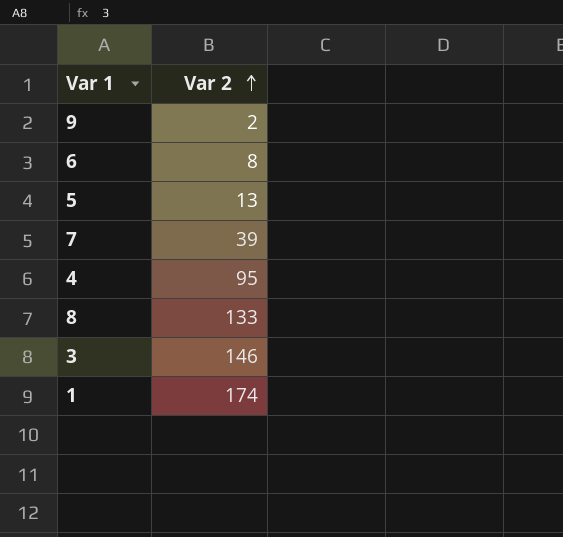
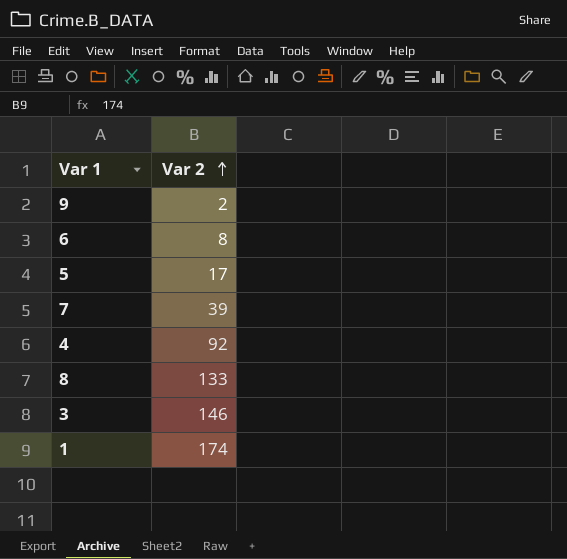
5 | Var 2: 13 -> 17
4 | Var 2: 95 -> 92

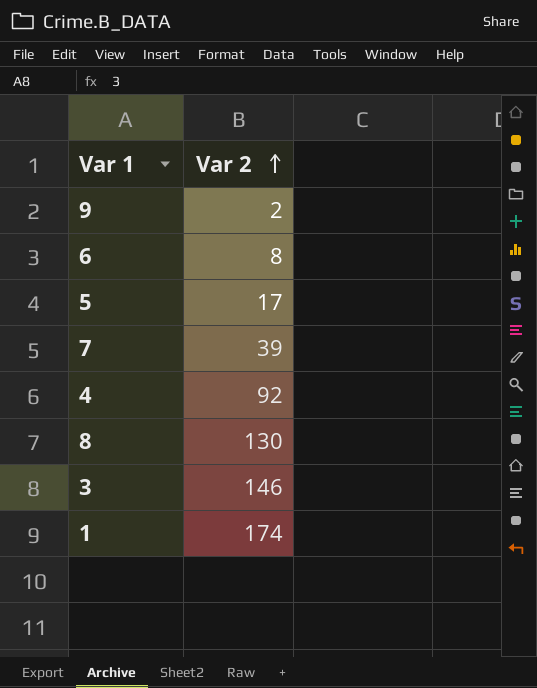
8 | Var 2: 133 -> 130

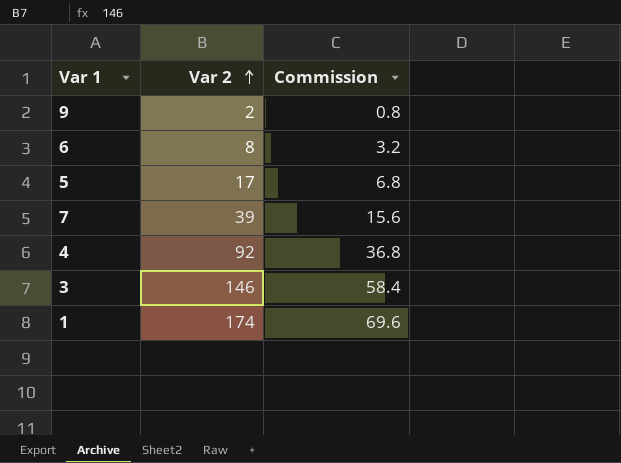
column Commission | formula: none -> [Var 2] * 0.4
row 8: 130 -> none

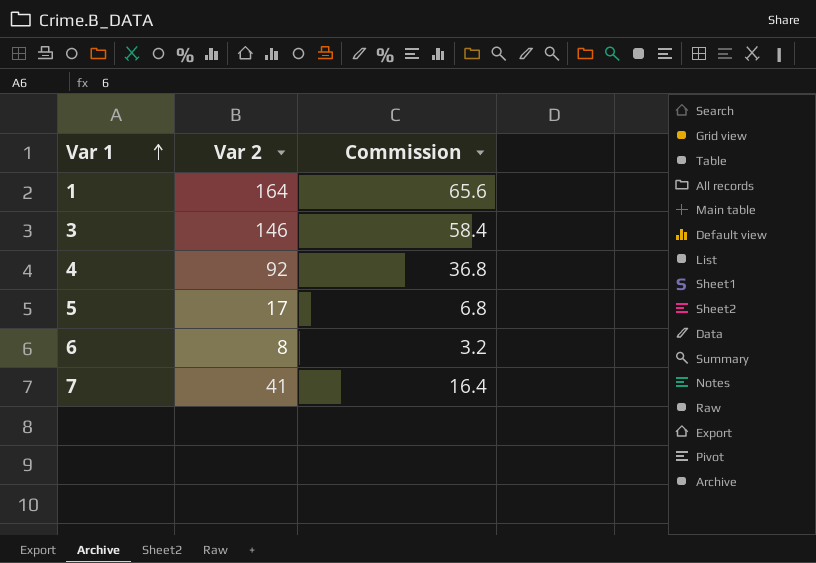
row order: Var 2 ascending -> Var 1 ascending
row 9: 2 | 0.8 -> none
1 | Var 2: 174 -> 164
1 | Commission: 69.6 -> 65.6
7 | Var 2: 39 -> 41
7 | Commission: 15.6 -> 16.4

